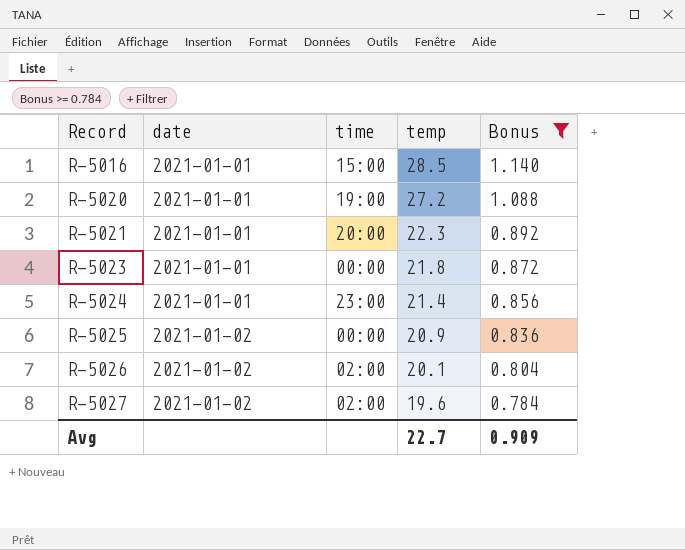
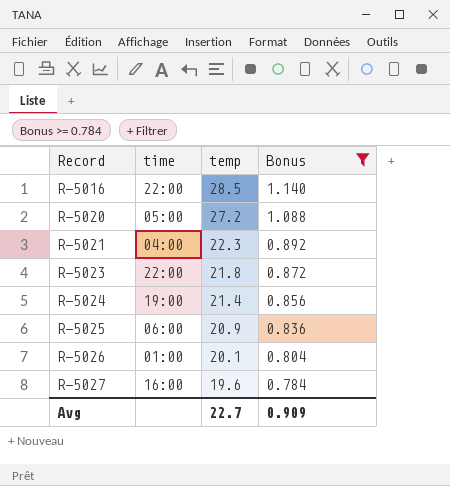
column date | position: 2 -> none
R-5016 | time: 15:00 -> 22:00
R-5020 | time: 19:00 -> 05:00
R-5021 | time: 20:00 -> 04:00
R-5023 | time: 00:00 -> 22:00
R-5024 | time: 23:00 -> 19:00
R-5025 | time: 00:00 -> 06:00
R-5026 | time: 02:00 -> 01:00
R-5027 | time: 02:00 -> 16:00

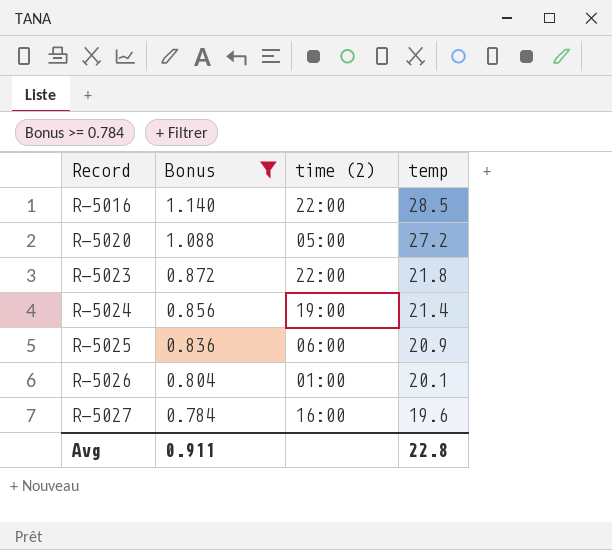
column Bonus | position: 4 -> 2
column name: time -> time (2)
row R-5021: 04:00 | 22.3 | 0.892 -> none
Avg | Bonus: 0.909 -> 0.911
Avg | temp: 22.7 -> 22.8

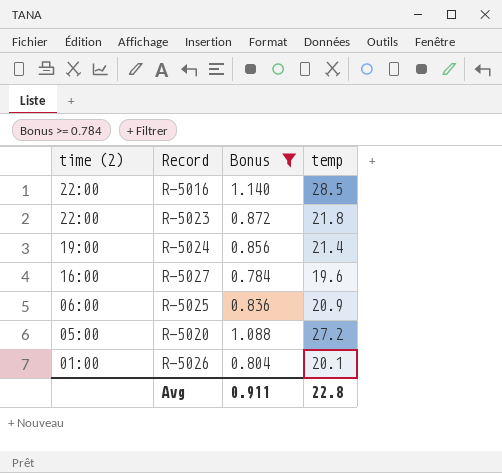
row order: Record ascending -> time (2) descending
column time (2) | position: 3 -> 1

